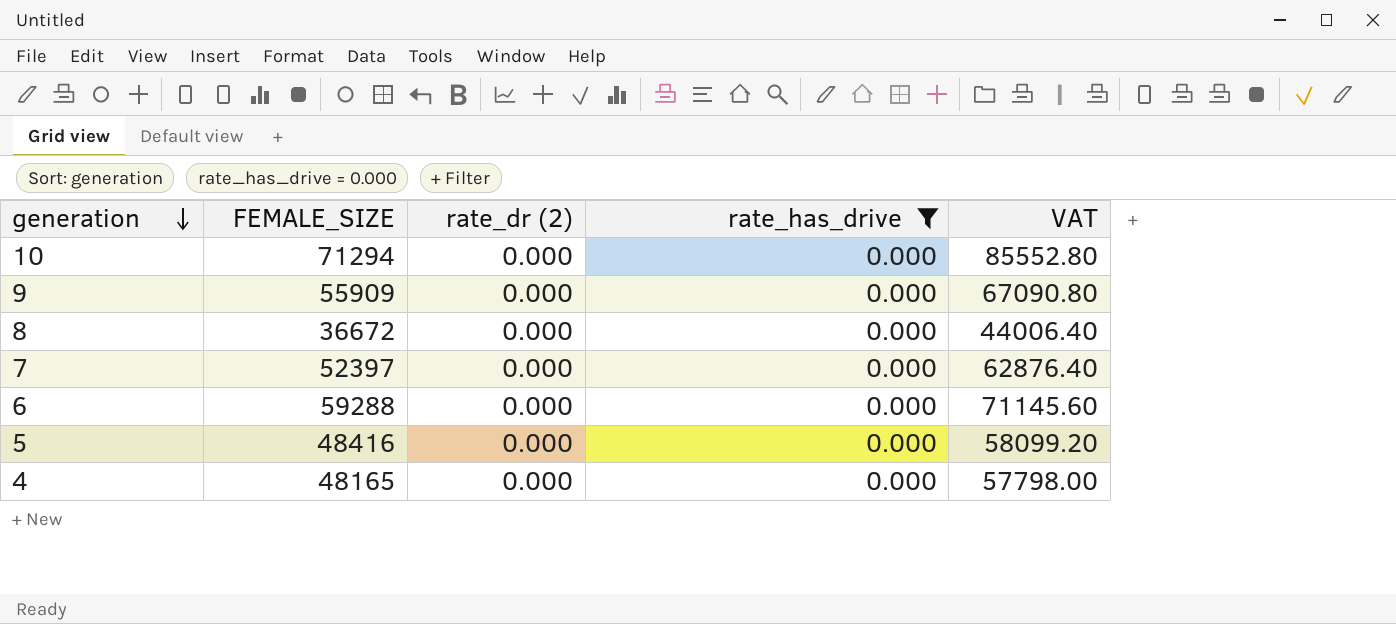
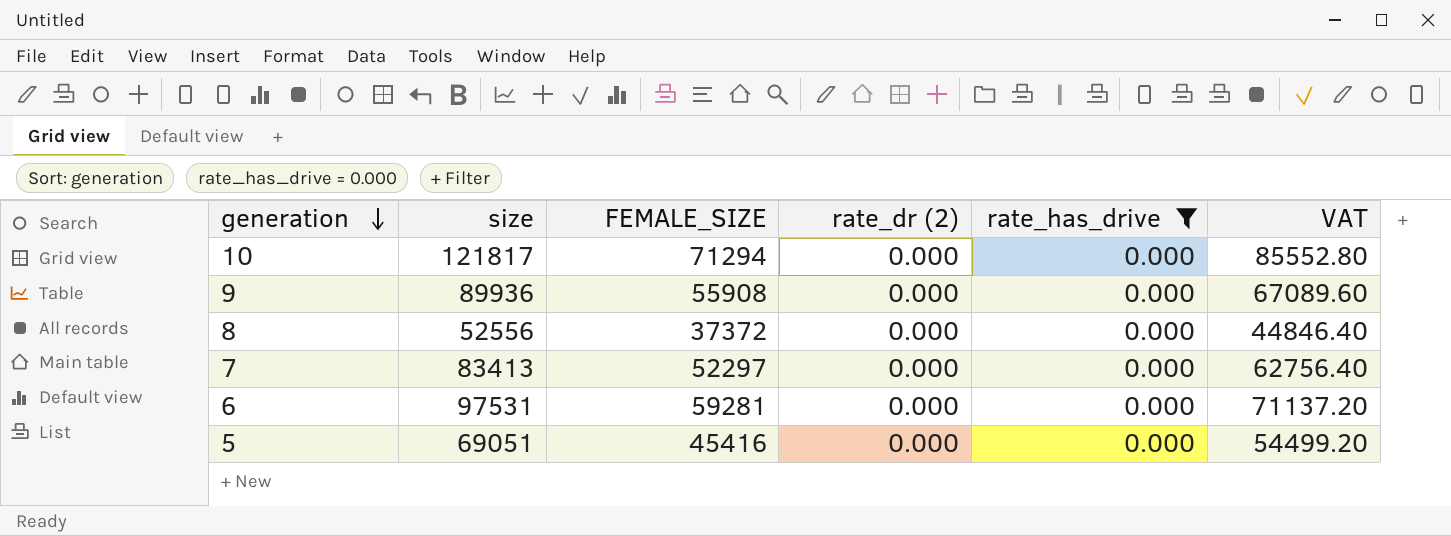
column size | position: none -> 2
row 4: 48165 | 0.000 | 0.000 | 57798.00 -> none
9 | FEMALE_SIZE: 55909 -> 55908
9 | VAT: 67090.80 -> 67089.60
8 | FEMALE_SIZE: 36672 -> 37372
8 | VAT: 44006.40 -> 44846.40
7 | FEMALE_SIZE: 52397 -> 52297
7 | VAT: 62876.40 -> 62756.40
6 | FEMALE_SIZE: 59288 -> 59281
6 | VAT: 71145.60 -> 71137.20
5 | FEMALE_SIZE: 48416 -> 45416
5 | VAT: 58099.20 -> 54499.20

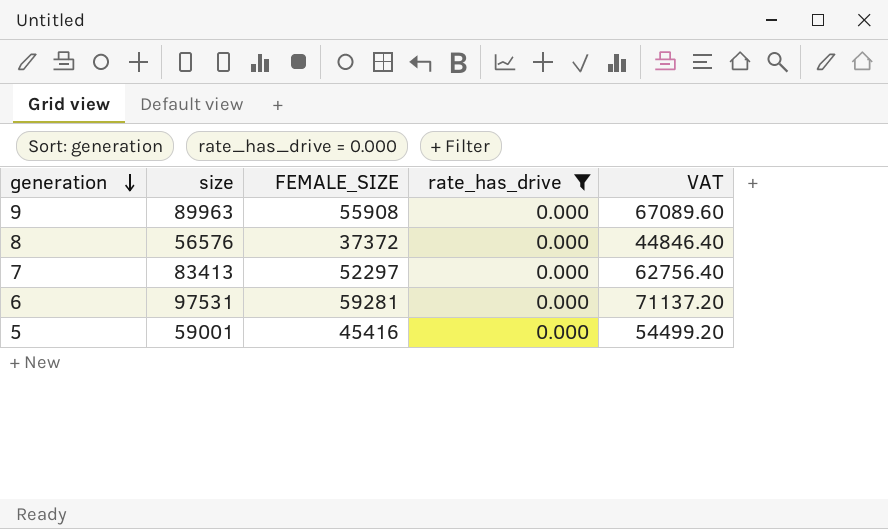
column rate_dr (2) | position: 4 -> none
row 10: 121817 | 71294 | 0.000 | 0.000 | 85552.80 -> none
9 | size: 89936 -> 89963
8 | size: 52556 -> 56576
5 | size: 69051 -> 59001

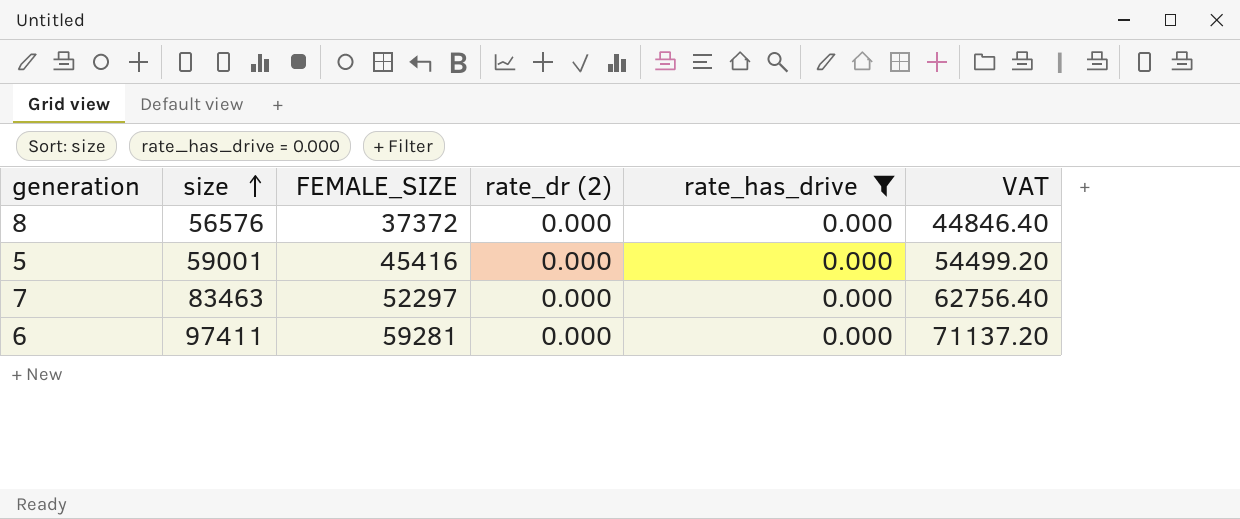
row order: generation descending -> size ascending
column rate_dr (2) | position: none -> 4
row 9: 89963 | 55908 | 0.000 | 67089.60 -> none
7 | size: 83413 -> 83463
6 | size: 97531 -> 97411

